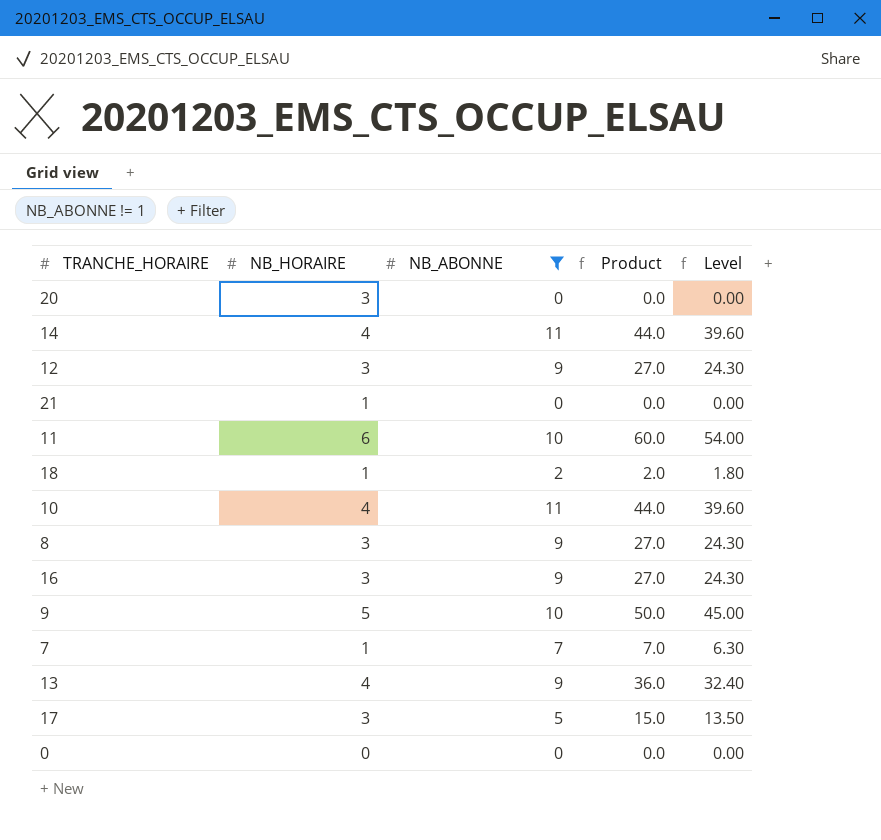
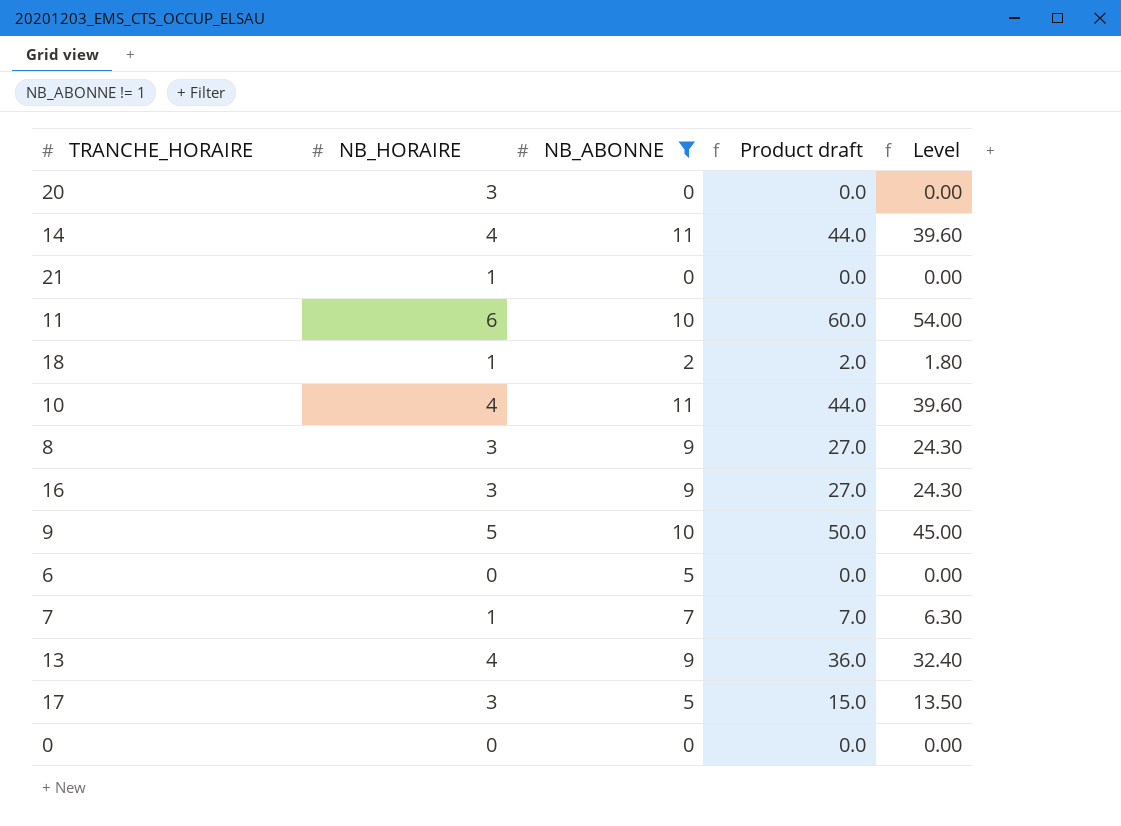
column name: Product -> Product draft
row 12: 3 | 9 | 27.0 | 24.30 -> none
row 6: none -> 0 | 5 | 0.0 | 0.00

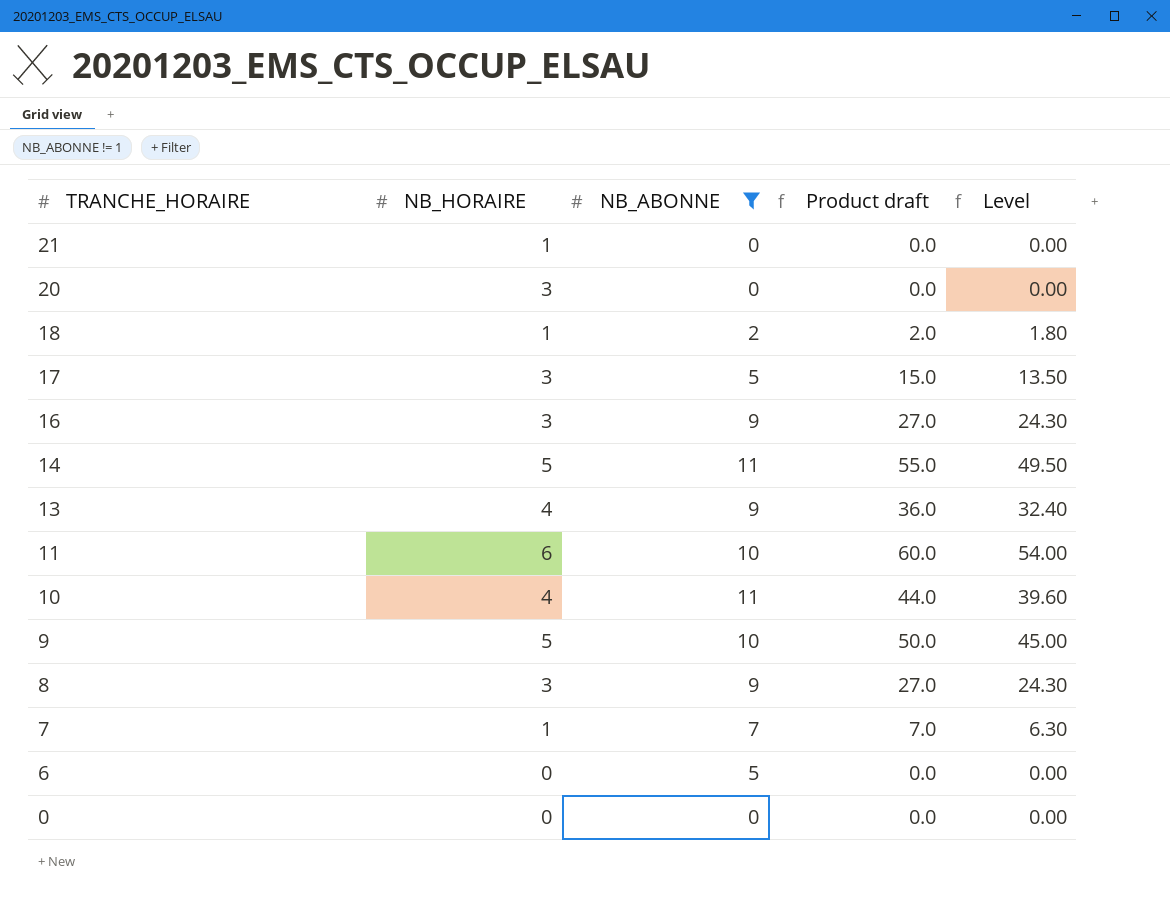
row order: none -> TRANCHE_HORAIRE descending
14 | NB_HORAIRE: 4 -> 5
14 | Product draft: 44.0 -> 55.0
14 | Level: 39.60 -> 49.50

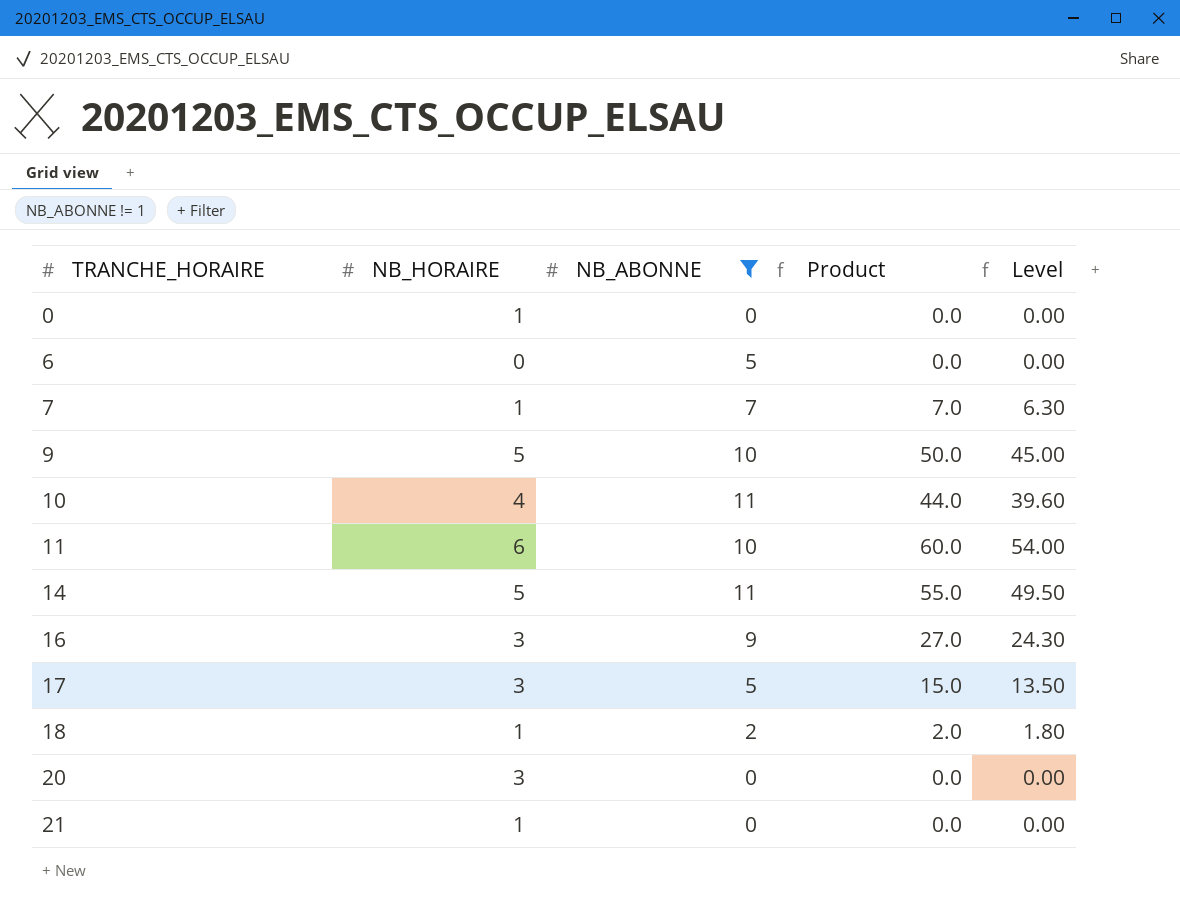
row order: TRANCHE_HORAIRE descending -> TRANCHE_HORAIRE ascending
column name: Product draft -> Product
row 13: 4 | 9 | 36.0 | 32.40 -> none
row 8: 3 | 9 | 27.0 | 24.30 -> none
0 | NB_HORAIRE: 0 -> 1

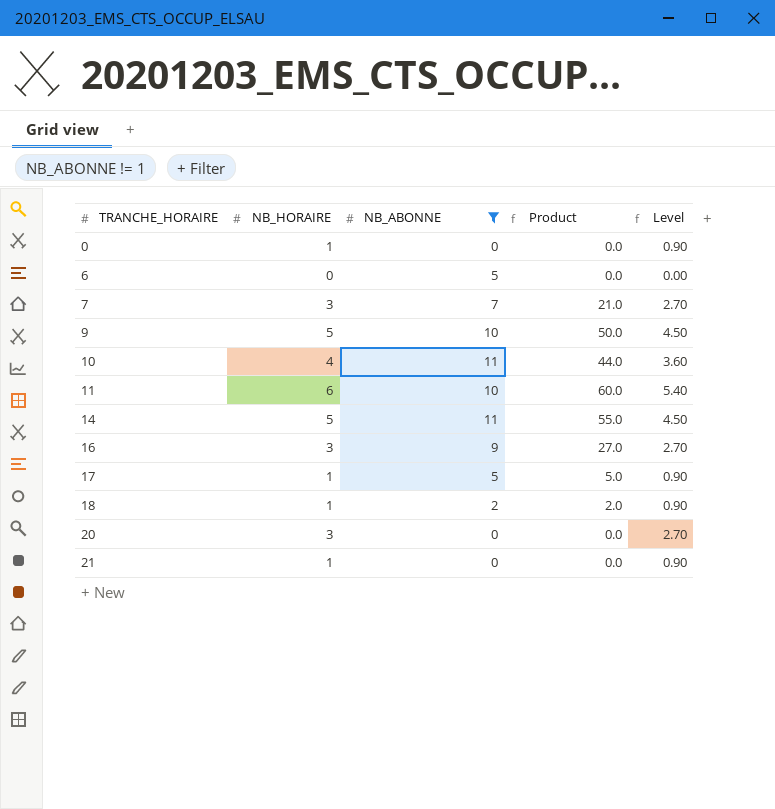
column Level | formula: [Product] * 0.9 -> [NB_HORAIRE] * 0.9
7 | NB_HORAIRE: 1 -> 3
7 | Product: 7.0 -> 21.0
17 | NB_HORAIRE: 3 -> 1
17 | Product: 15.0 -> 5.0

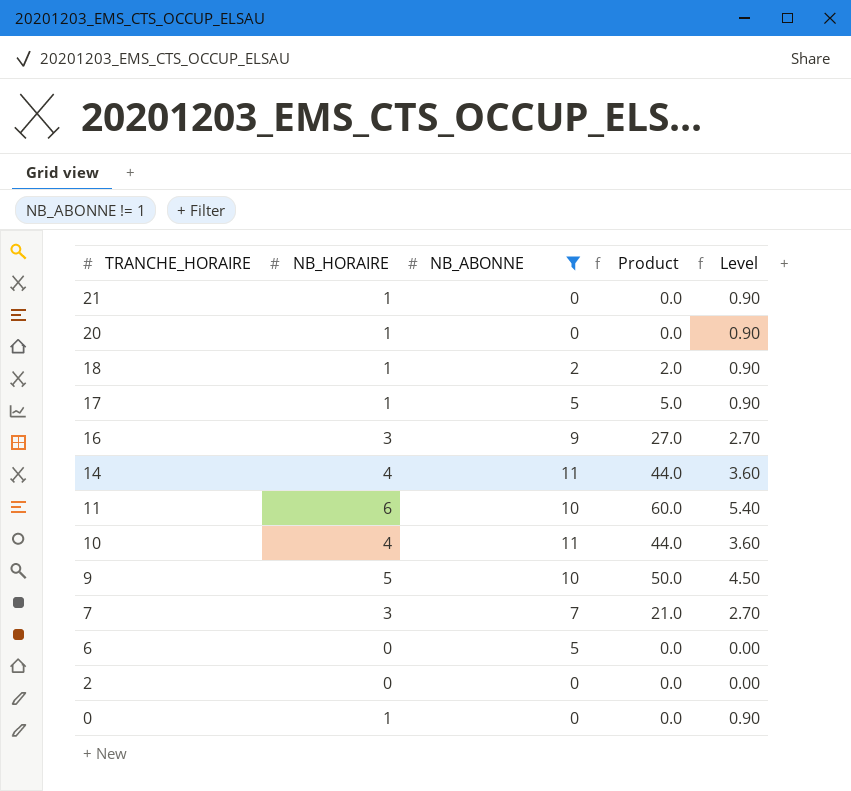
row order: TRANCHE_HORAIRE ascending -> TRANCHE_HORAIRE descending
20 | NB_HORAIRE: 3 -> 1
20 | Level: 2.70 -> 0.90
14 | NB_HORAIRE: 5 -> 4
14 | Product: 55.0 -> 44.0
14 | Level: 4.50 -> 3.60
row 2: none -> 0 | 0 | 0.0 | 0.00

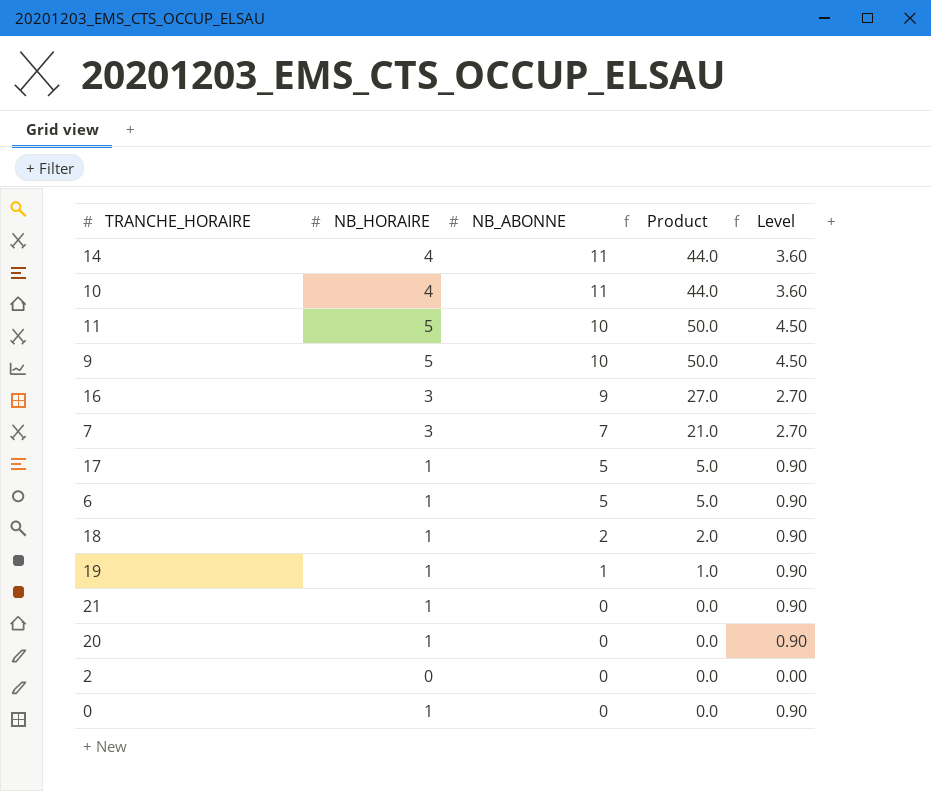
filter: NB_ABONNE != 1 -> none
row order: TRANCHE_HORAIRE descending -> NB_ABONNE descending
11 | NB_HORAIRE: 6 -> 5
11 | Product: 60.0 -> 50.0
11 | Level: 5.40 -> 4.50
6 | NB_HORAIRE: 0 -> 1
6 | Product: 0.0 -> 5.0
6 | Level: 0.00 -> 0.90

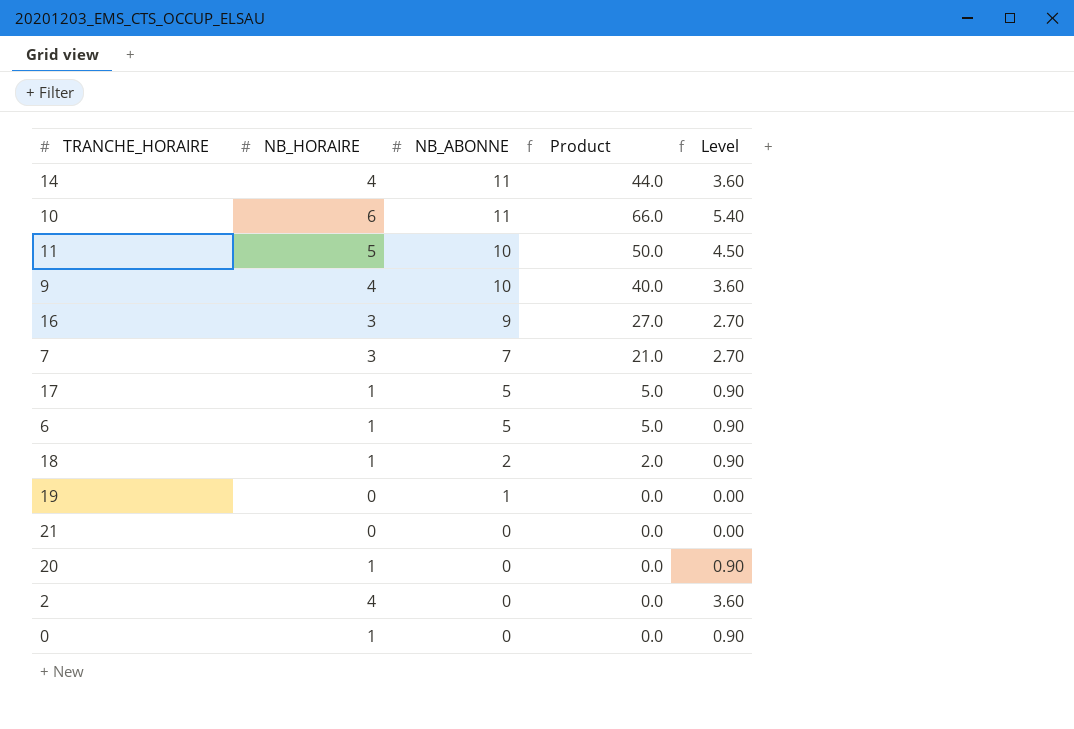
10 | NB_HORAIRE: 4 -> 6
10 | Product: 44.0 -> 66.0
10 | Level: 3.60 -> 5.40
9 | NB_HORAIRE: 5 -> 4
9 | Product: 50.0 -> 40.0
9 | Level: 4.50 -> 3.60
19 | NB_HORAIRE: 1 -> 0
19 | Product: 1.0 -> 0.0
19 | Level: 0.90 -> 0.00
21 | NB_HORAIRE: 1 -> 0
21 | Level: 0.90 -> 0.00
2 | NB_HORAIRE: 0 -> 4
2 | Level: 0.00 -> 3.60

